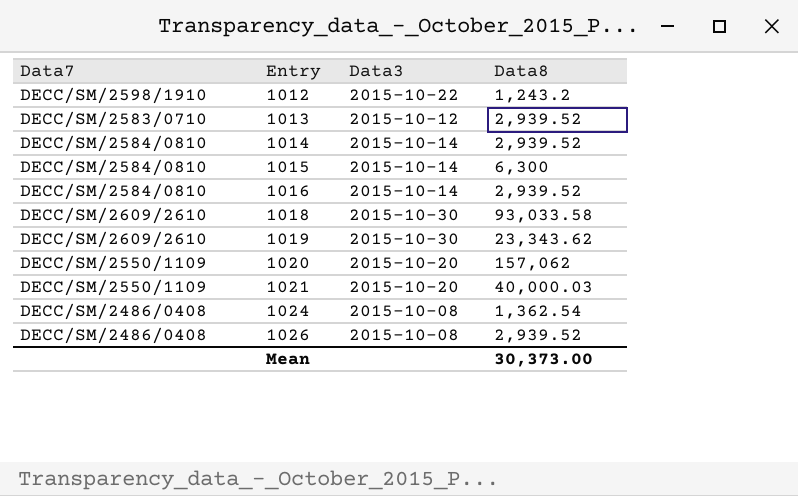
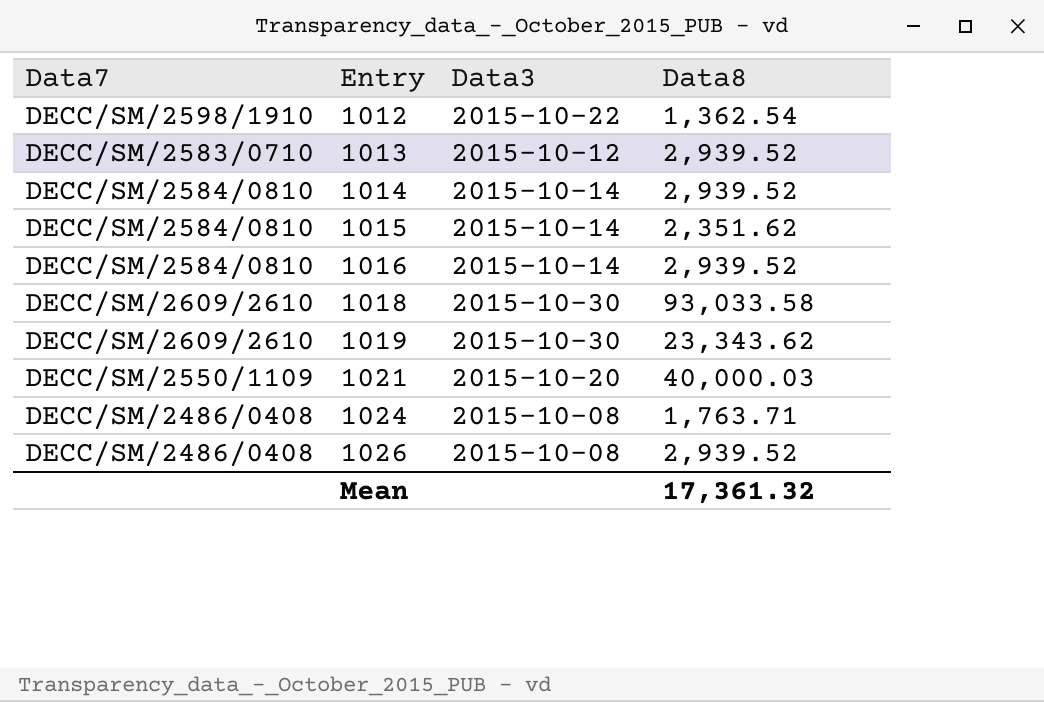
row 1020: DECC/SM/2550/1109 | 2015-10-20 | 157,062 -> none
1012 | Data8: 1,243.2 -> 1,362.54
1015 | Data8: 6,300 -> 2,351.62
1024 | Data8: 1,362.54 -> 1,763.71
Mean | Data8: 30,373.00 -> 17,361.32

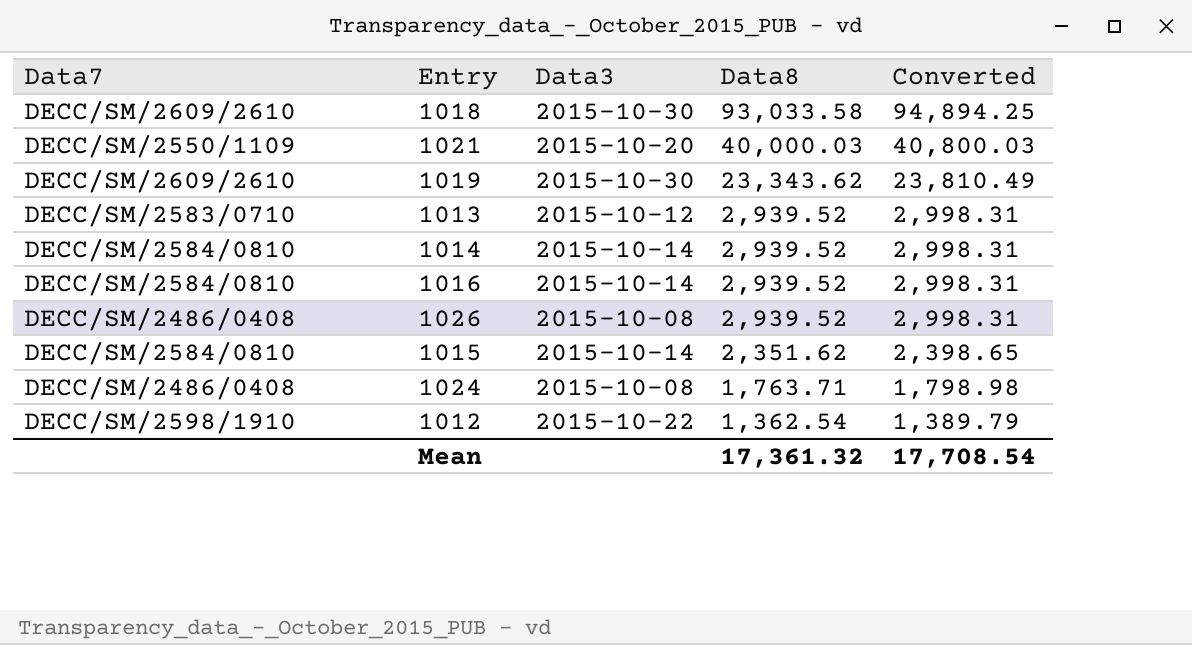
row order: Entry ascending -> Data8 descending
column Converted | formula: none -> [Data8] * 1.02

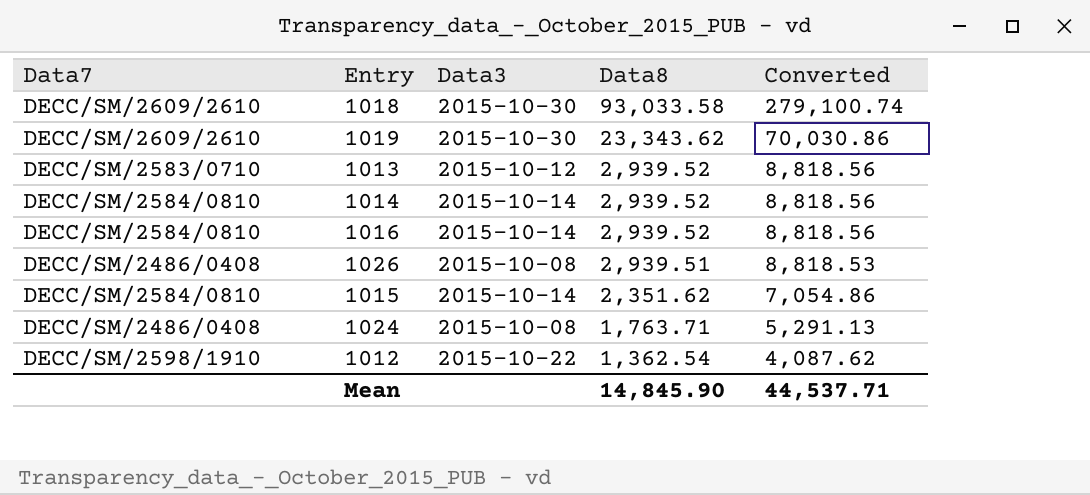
column Converted | formula: [Data8] * 1.02 -> [Data8] * 3
row 1021: DECC/SM/2550/1109 | 2015-10-20 | 40,000.03 | 40,800.03 -> none
1026 | Data8: 2,939.52 -> 2,939.51
Mean | Data8: 17,361.32 -> 14,845.90
Mean | Converted: 17,708.54 -> 44,537.71

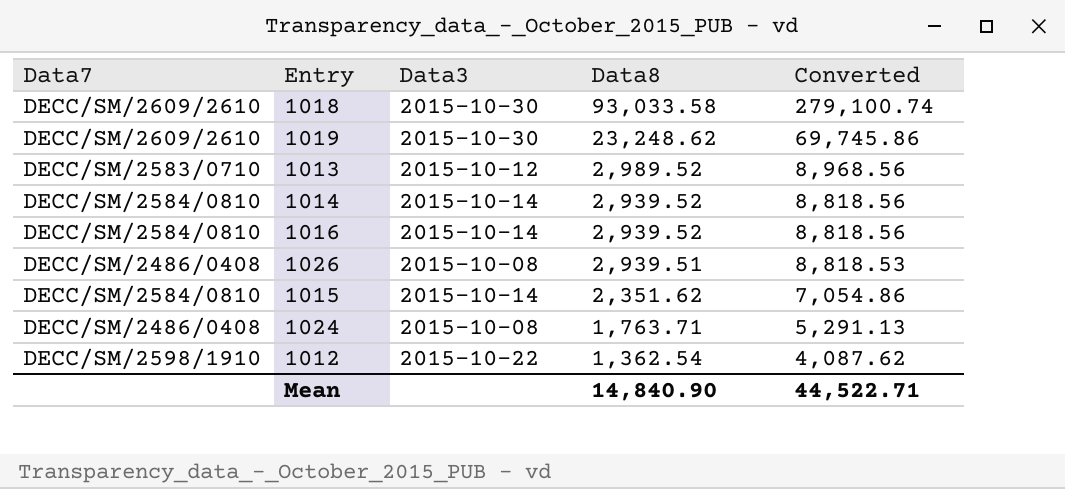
1019 | Data8: 23,343.62 -> 23,248.62
1019 | Converted: 70,030.86 -> 69,745.86
1013 | Data8: 2,939.52 -> 2,989.52
1013 | Converted: 8,818.56 -> 8,968.56
Mean | Data8: 14,845.90 -> 14,840.90
Mean | Converted: 44,537.71 -> 44,522.71

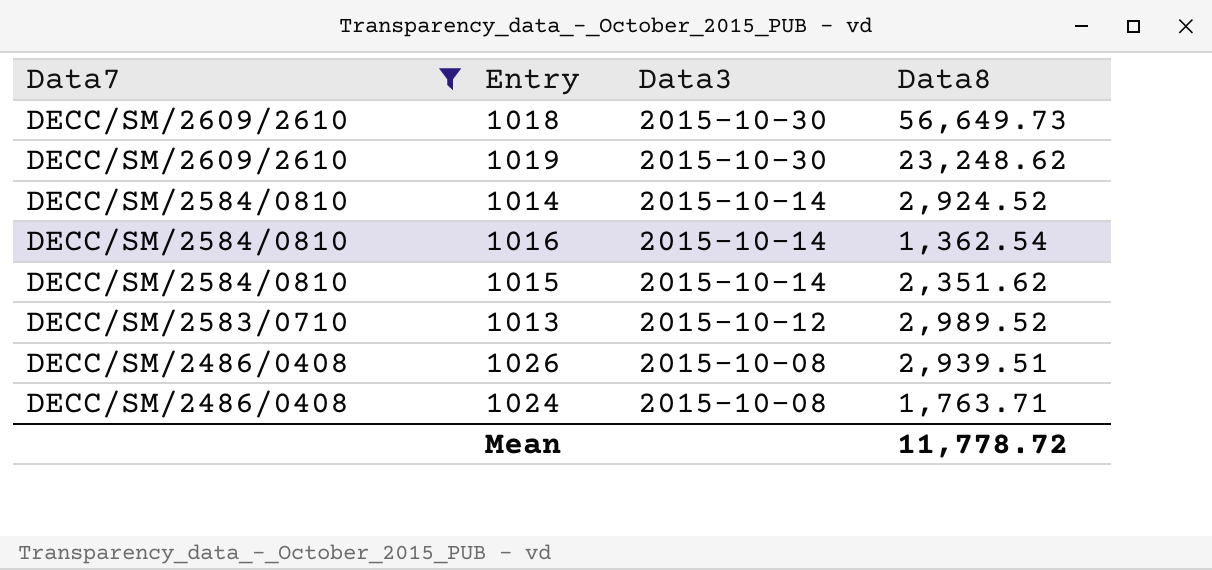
filter: none -> Data7 != DECC/SM/2598/1910
row order: Data8 descending -> Data7 descending
column Converted | formula: [Data8] * 3 -> none
1018 | Data8: 93,033.58 -> 56,649.73
1014 | Data8: 2,939.52 -> 2,924.52
1016 | Data8: 2,939.52 -> 1,362.54
Mean | Data8: 14,840.90 -> 11,778.72

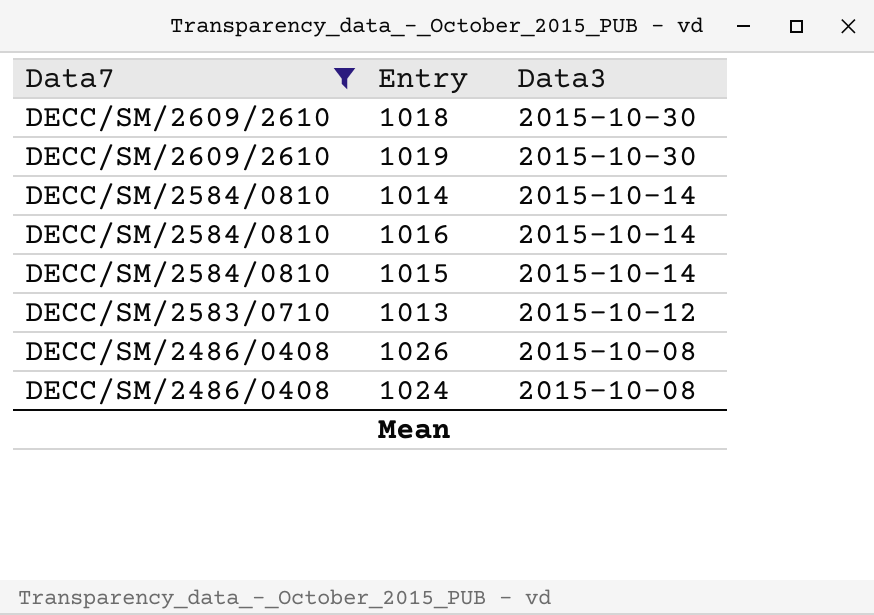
column Data8 | position: 4 -> none

